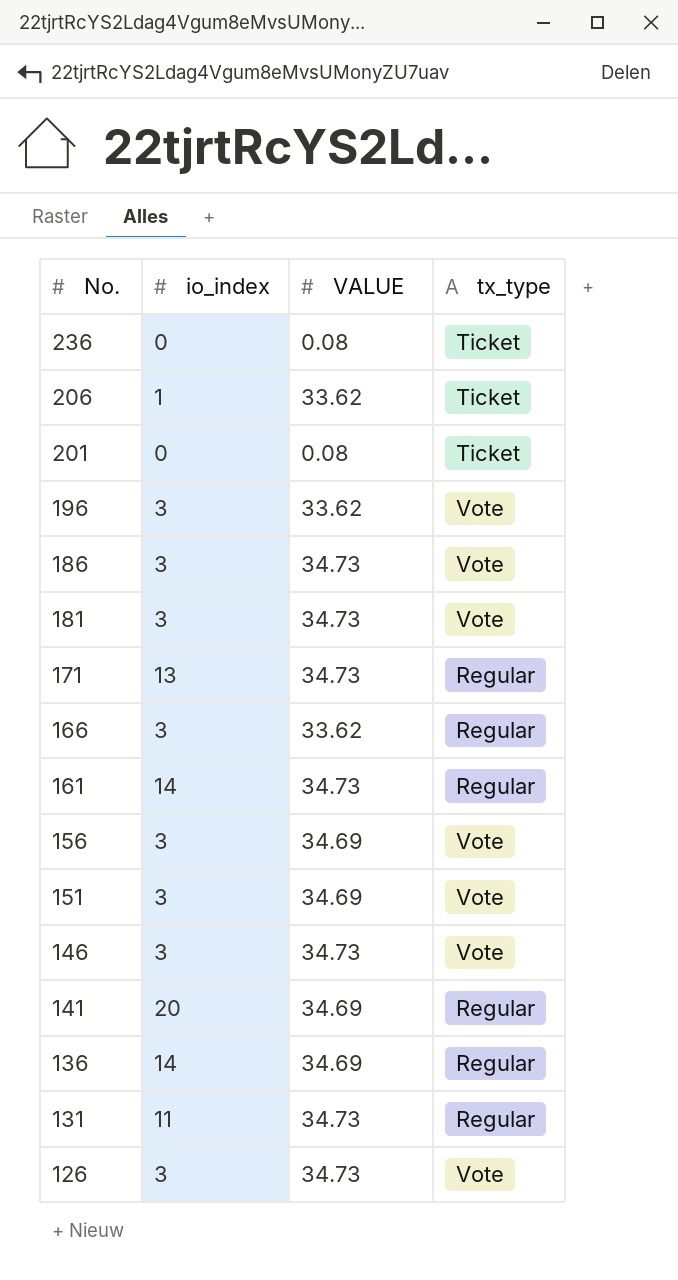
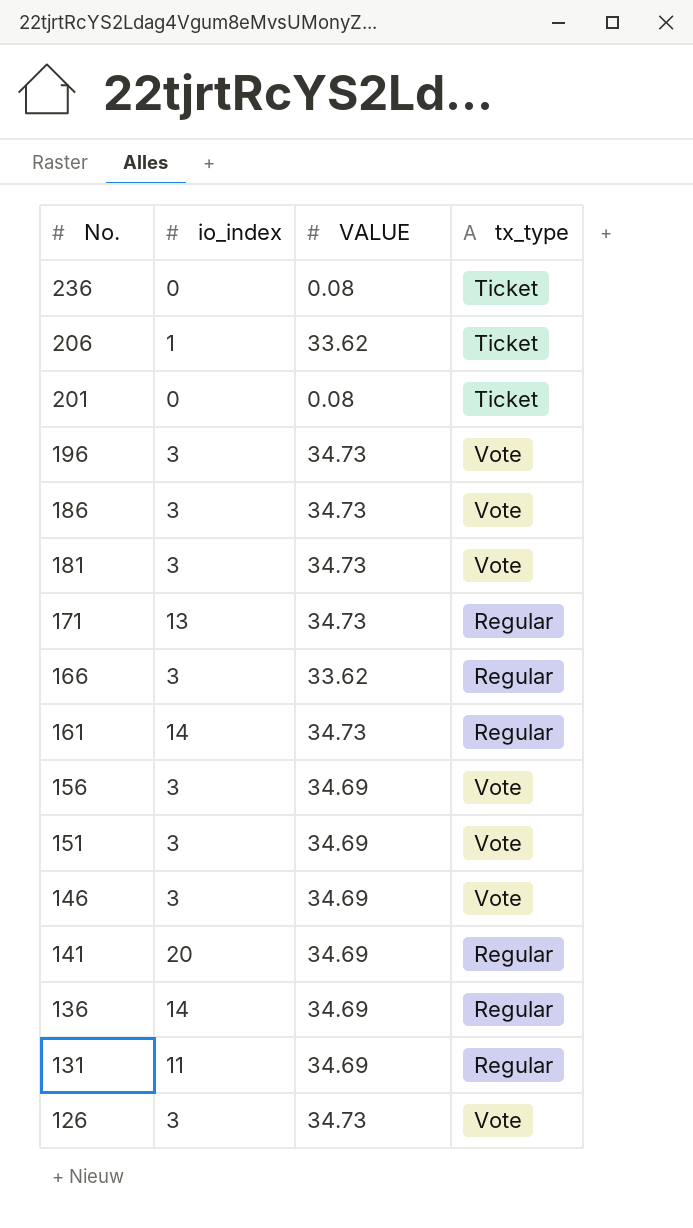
196 | VALUE: 33.62 -> 34.73
146 | VALUE: 34.73 -> 34.69
131 | VALUE: 34.73 -> 34.69

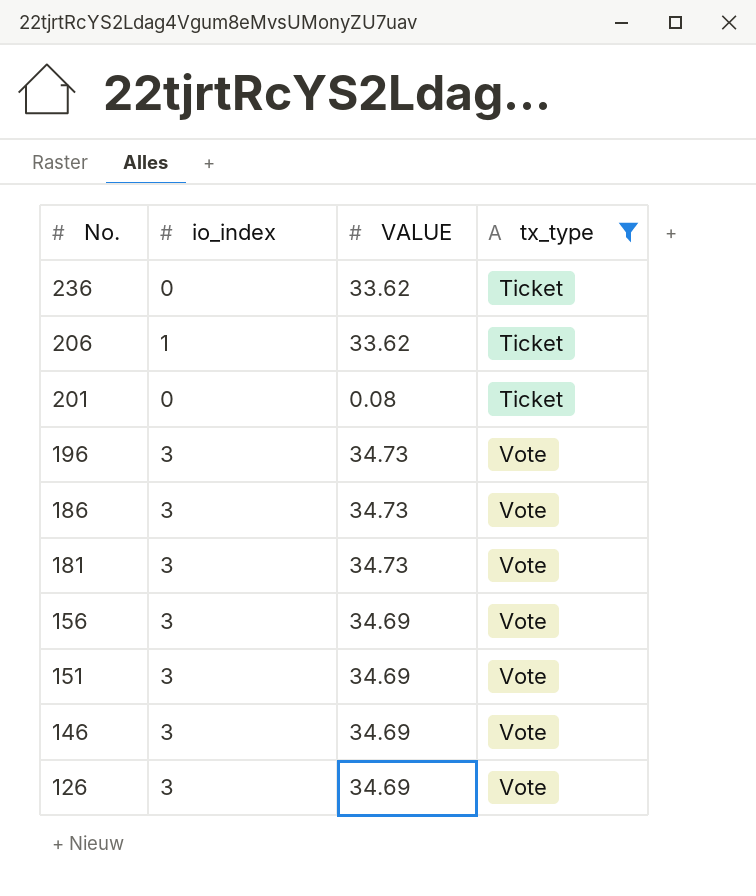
filter: none -> tx_type != Regular
236 | VALUE: 0.08 -> 33.62
126 | VALUE: 34.73 -> 34.69

